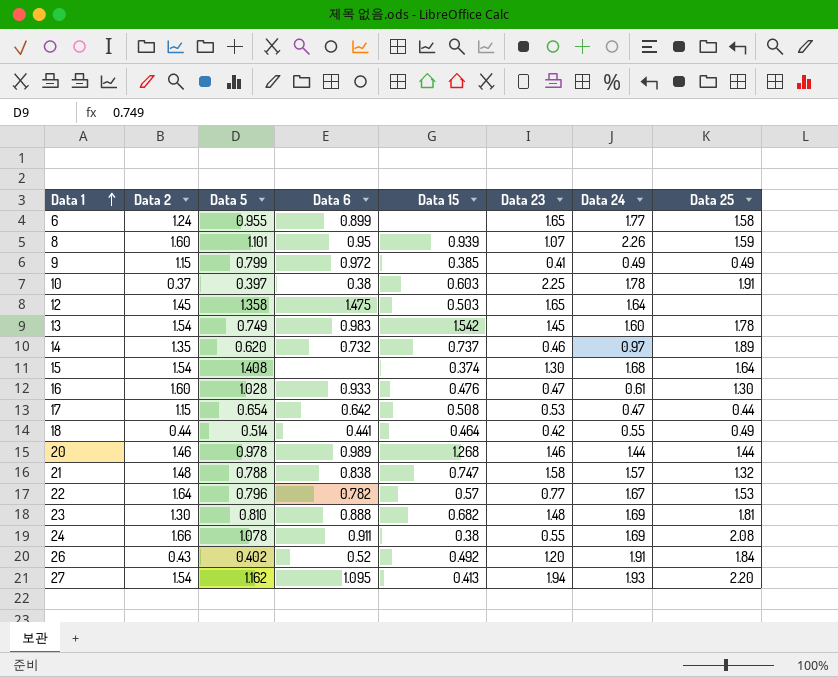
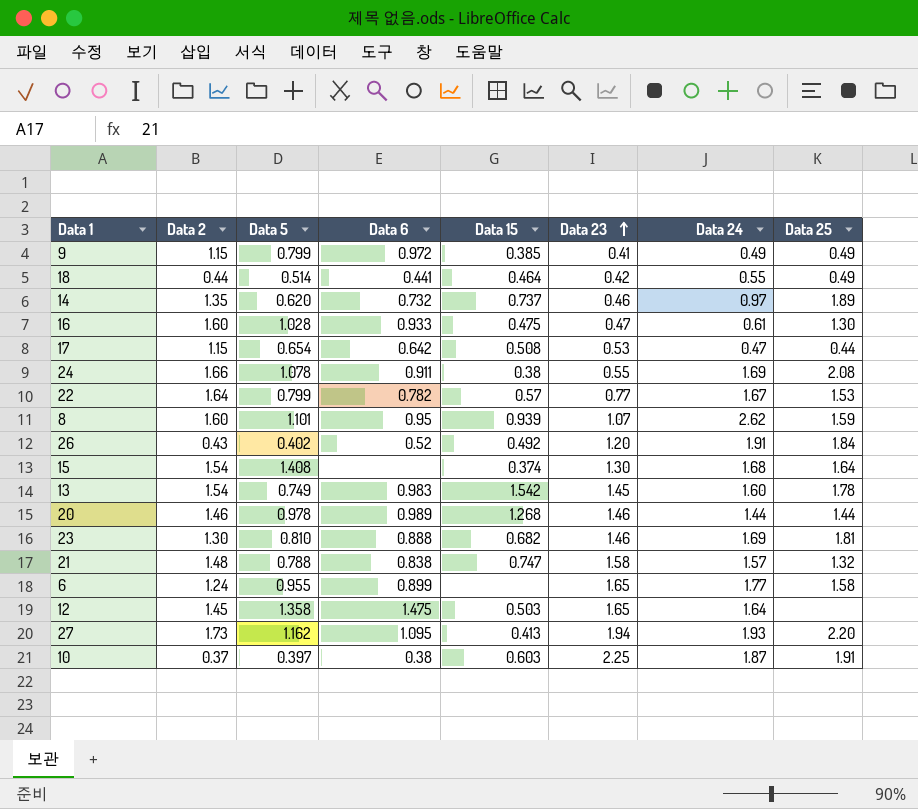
row order: Data 1 ascending -> Data 23 ascending
16 | Data 15: 0.476 -> 0.475
22 | Data 5: 0.796 -> 0.799
8 | Data 24: 2.26 -> 2.62
23 | Data 23: 1.48 -> 1.46
27 | Data 2: 1.54 -> 1.73
10 | Data 24: 1.78 -> 1.87

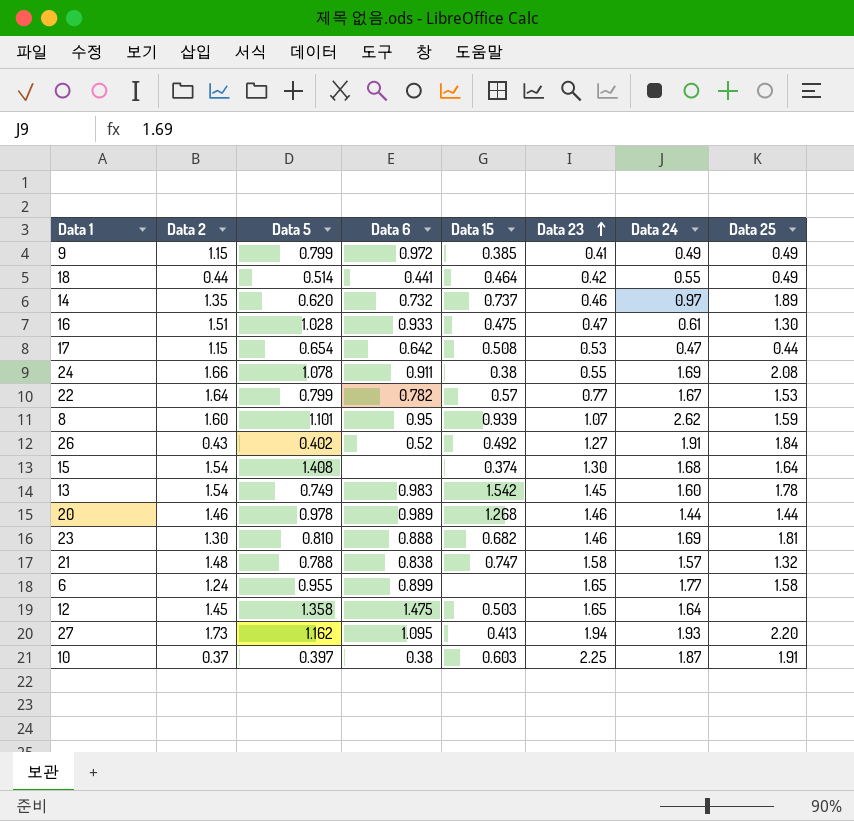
16 | Data 2: 1.60 -> 1.51
26 | Data 23: 1.20 -> 1.27

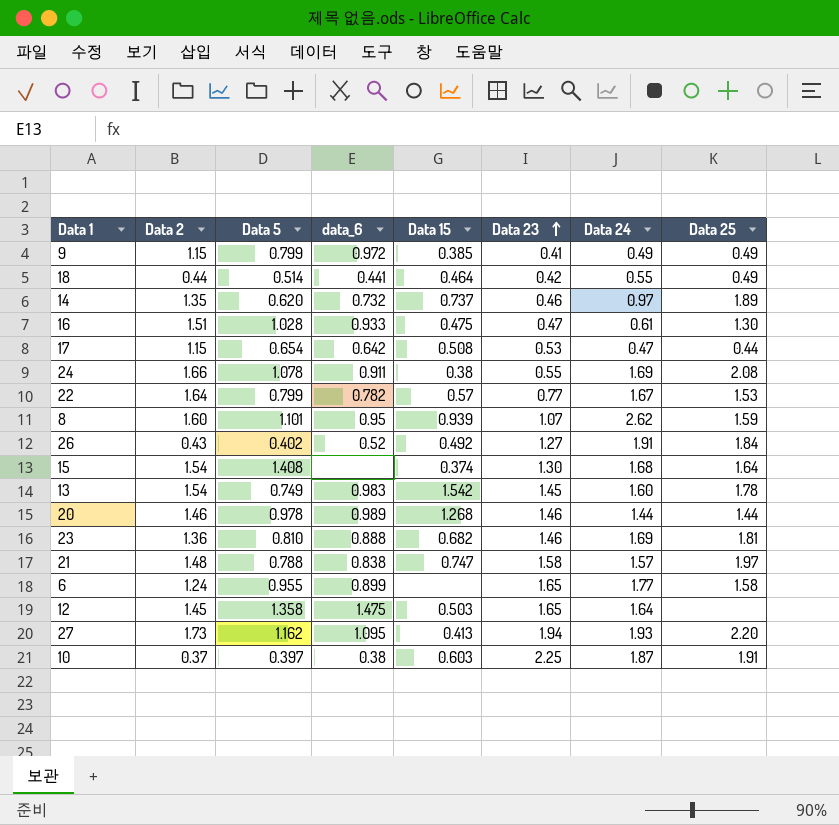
column name: Data 6 -> data_6
23 | Data 2: 1.30 -> 1.36
21 | Data 25: 1.32 -> 1.97

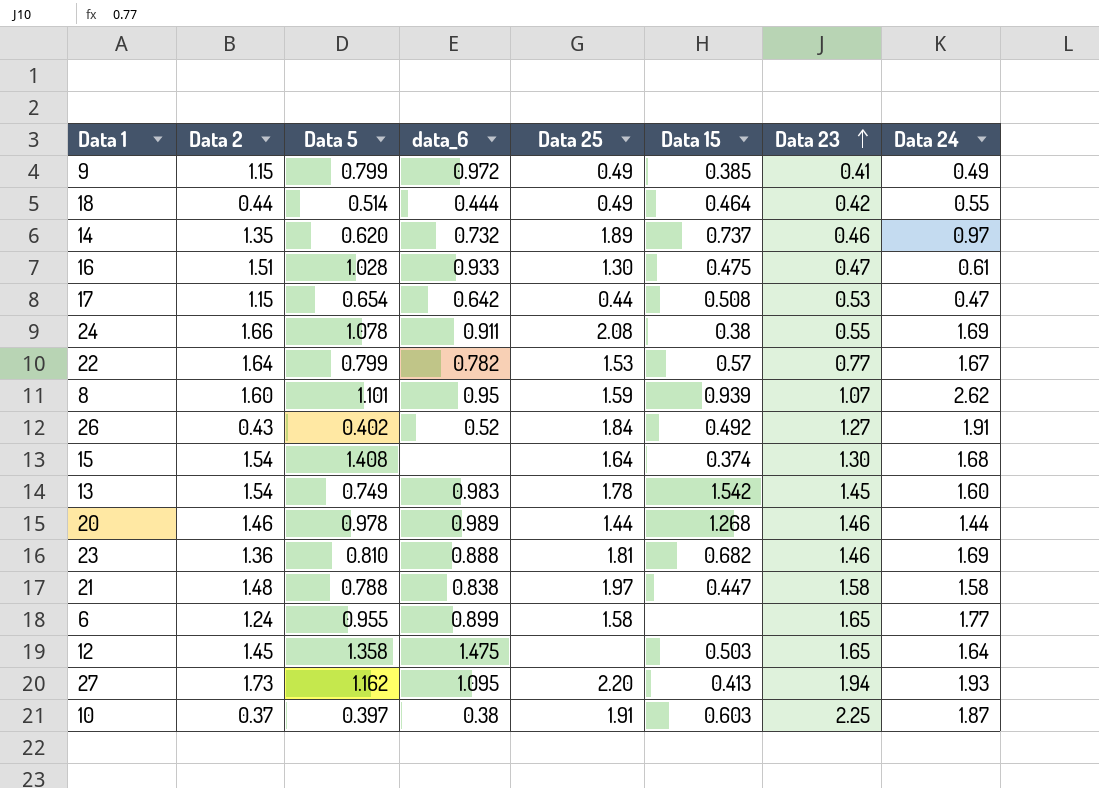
column Data 25 | position: 8 -> 5
18 | data_6: 0.441 -> 0.444
21 | Data 15: 0.747 -> 0.447
21 | Data 24: 1.57 -> 1.58

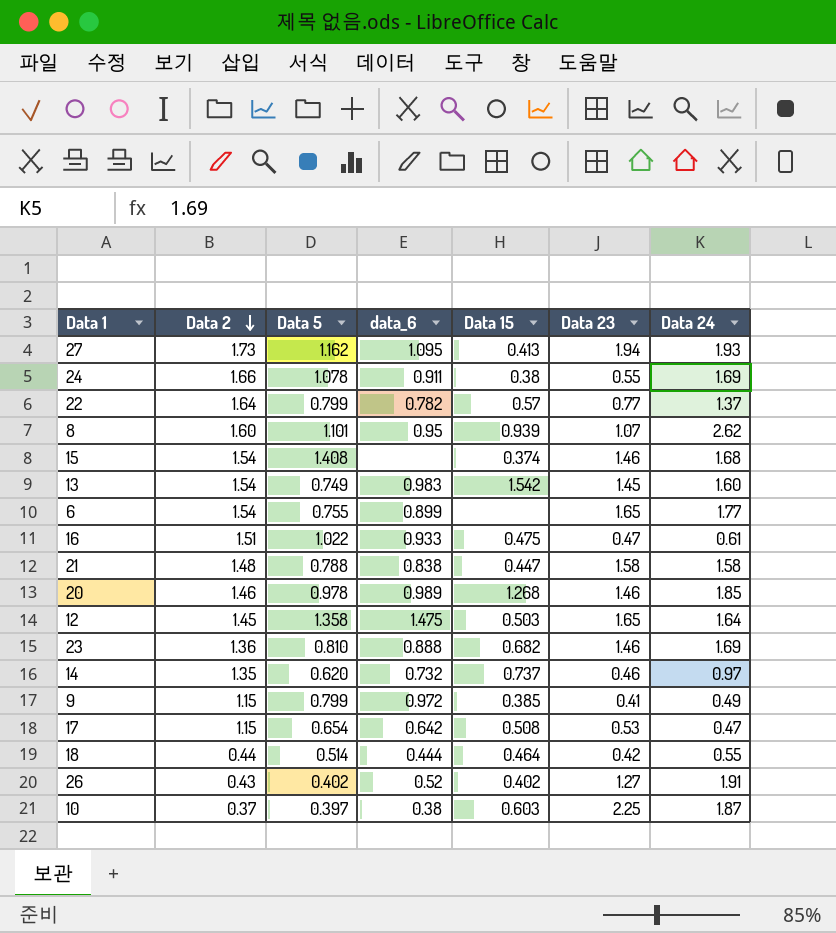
row order: Data 23 ascending -> Data 2 descending
column Data 25 | position: 5 -> none
22 | Data 24: 1.67 -> 1.37
15 | Data 23: 1.30 -> 1.46
6 | Data 2: 1.24 -> 1.54
6 | Data 5: 0.955 -> 0.755
16 | Data 5: 1.028 -> 1.022
20 | Data 24: 1.44 -> 1.85
26 | Data 15: 0.492 -> 0.402

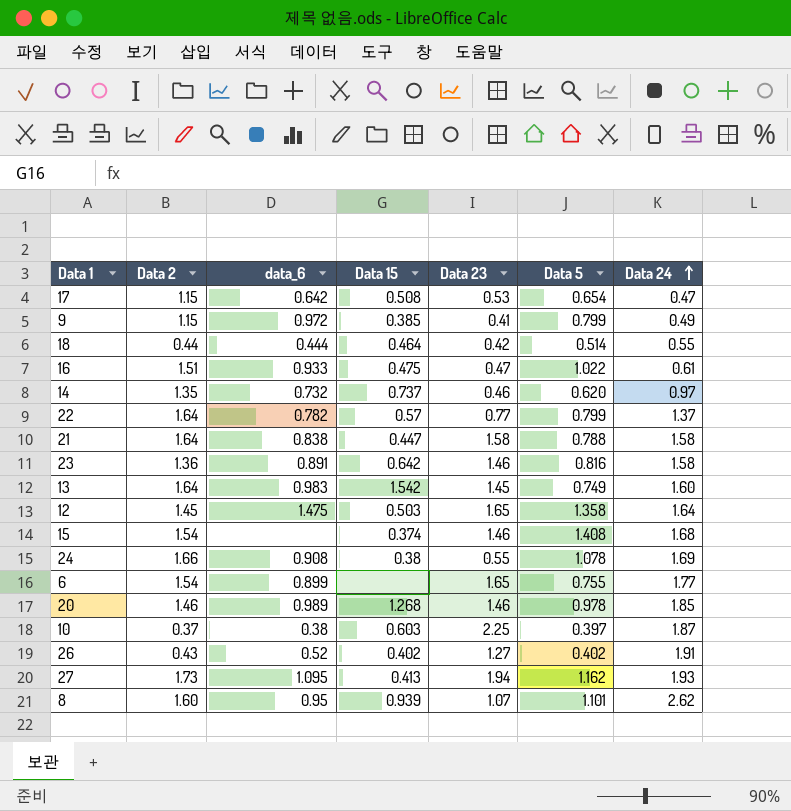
row order: Data 2 descending -> Data 24 ascending
column Data 5 | position: 3 -> 6
21 | Data 2: 1.48 -> 1.64
23 | data_6: 0.888 -> 0.891
23 | Data 15: 0.682 -> 0.642
23 | Data 5: 0.810 -> 0.816
23 | Data 24: 1.69 -> 1.58
13 | Data 2: 1.54 -> 1.64
24 | data_6: 0.911 -> 0.908

